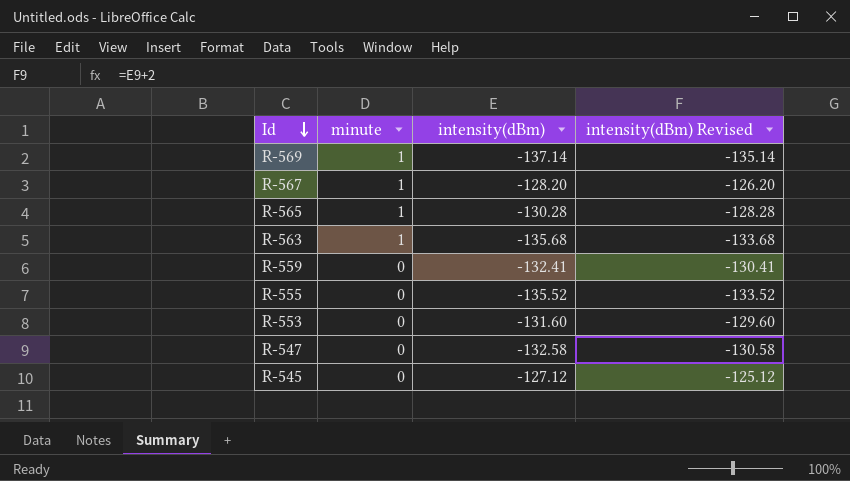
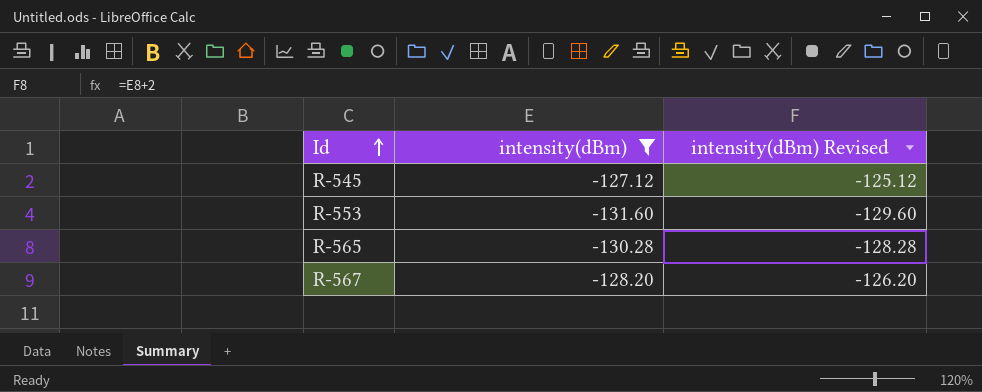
filter: none -> intensity(dBm) >= -131.60
row order: Id descending -> Id ascending
column minute | position: 2 -> none

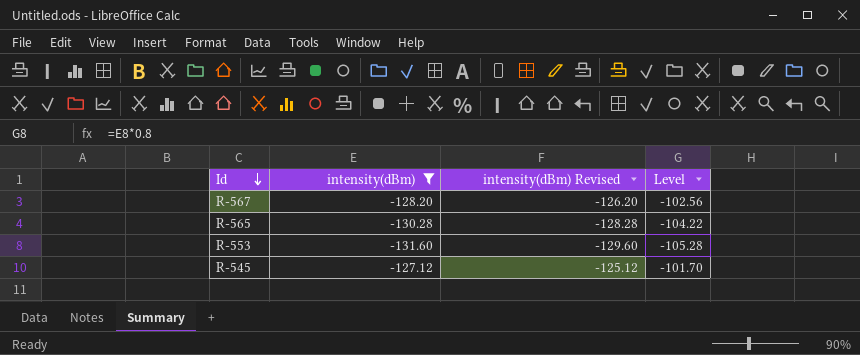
row order: Id ascending -> Id descending
column Level | formula: none -> [intensity(dBm)] * 0.8

